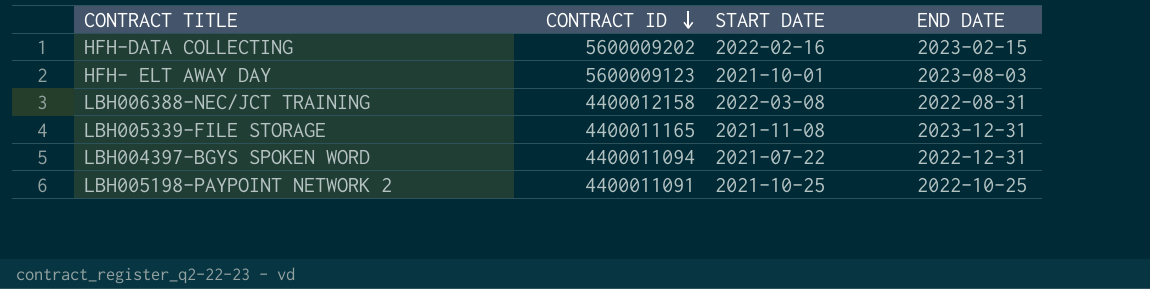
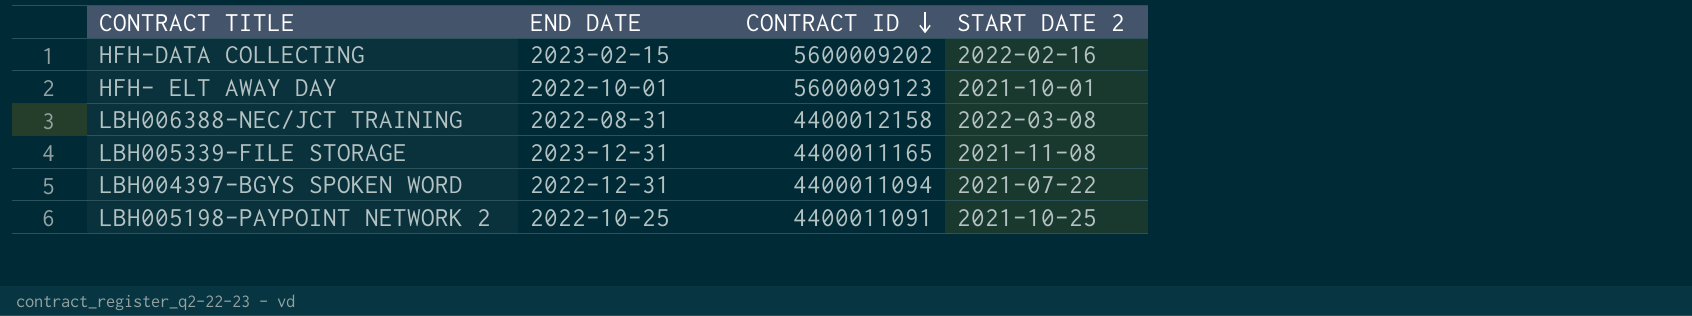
column END DATE | position: 4 -> 2
column name: START DATE -> START DATE 2
HFH- ELT AWAY DAY | END DATE: 2023-08-03 -> 2022-10-01

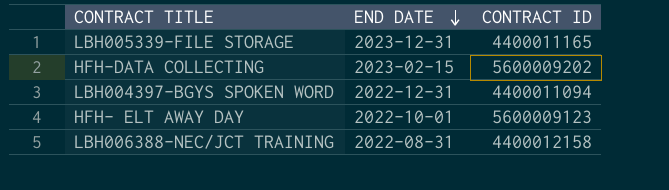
row order: CONTRACT ID descending -> END DATE descending
column START DATE 2 | position: 4 -> none
row LBH005198-PAYPOINT NETWORK 2: 2022-10-25 | 4400011091 | 2021-10-25 -> none

